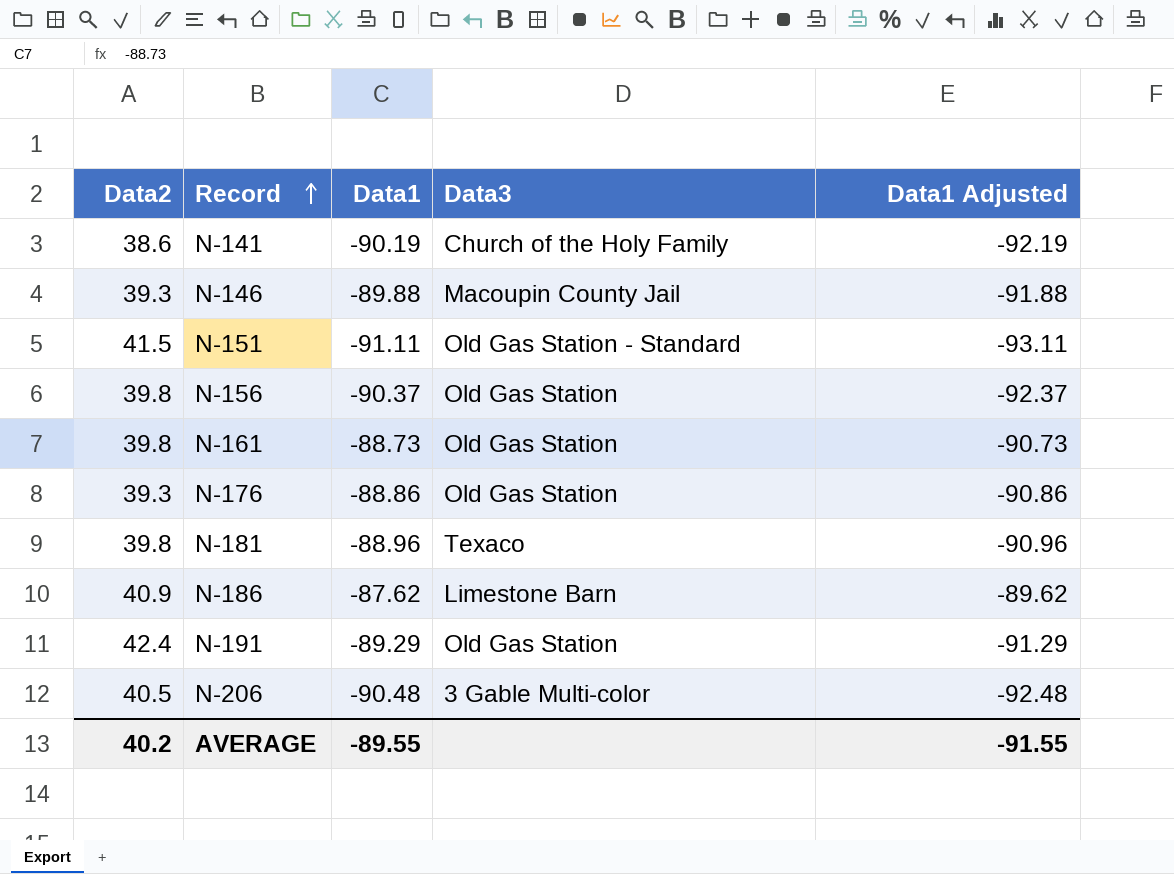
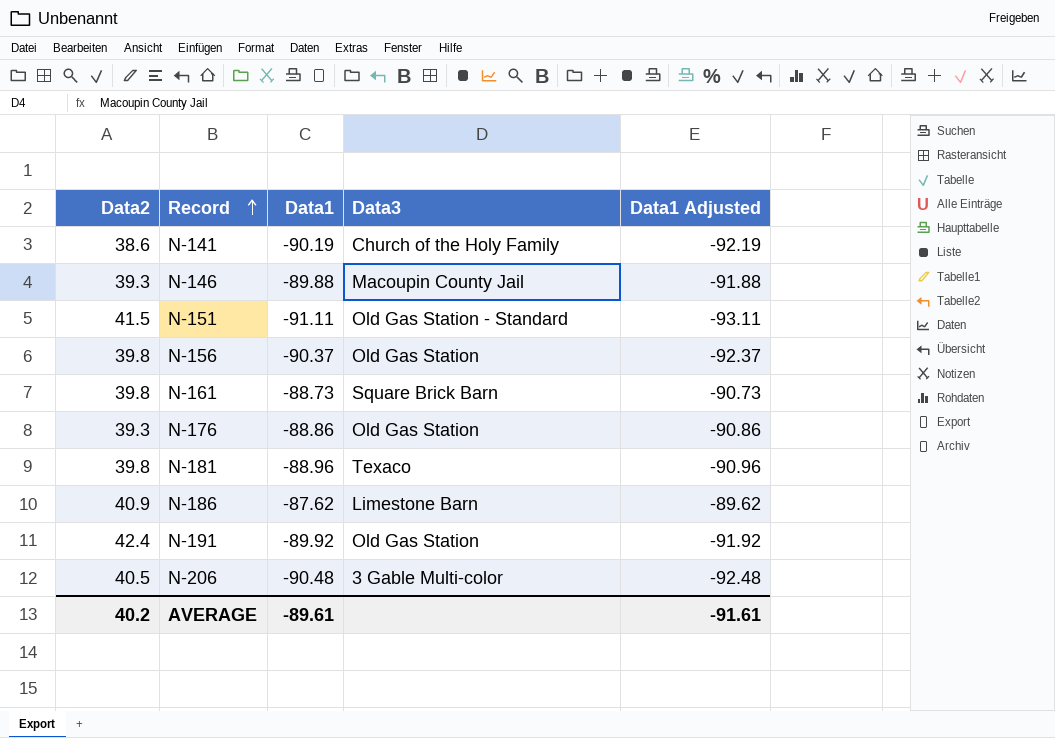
N-161 | Data3: Old Gas Station -> Square Brick Barn
N-191 | Data1: -89.29 -> -89.92
N-191 | Data1 Adjusted: -91.29 -> -91.92
AVERAGE | Data1: -89.55 -> -89.61
AVERAGE | Data1 Adjusted: -91.55 -> -91.61

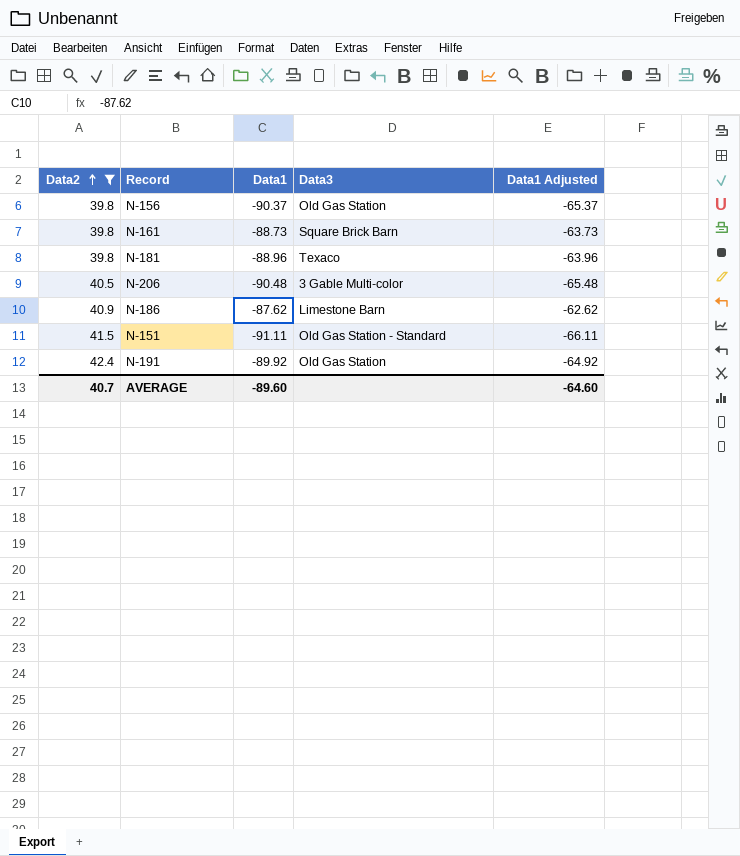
filter: none -> Data2 >= 39.8
row order: Record ascending -> Data2 ascending
column Data1 Adjusted | formula: [Data1] - 2 -> [Data1] + 25
AVERAGE | Data2: 40.2 -> 40.7
AVERAGE | Data1: -89.61 -> -89.60
AVERAGE | Data1 Adjusted: -91.61 -> -64.60

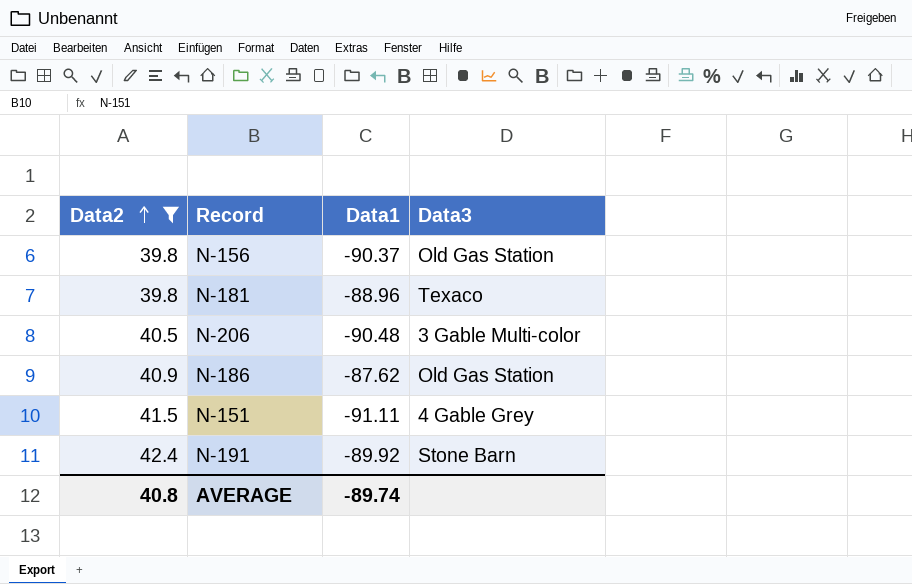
column Data1 Adjusted | formula: [Data1] + 25 -> none
row N-161: 39.8 | -88.73 | Square Brick Barn | -63.73 -> none
N-186 | Data3: Limestone Barn -> Old Gas Station
N-151 | Data3: Old Gas Station - Standard -> 4 Gable Grey
N-191 | Data3: Old Gas Station -> Stone Barn
AVERAGE | Data2: 40.7 -> 40.8
AVERAGE | Data1: -89.60 -> -89.74

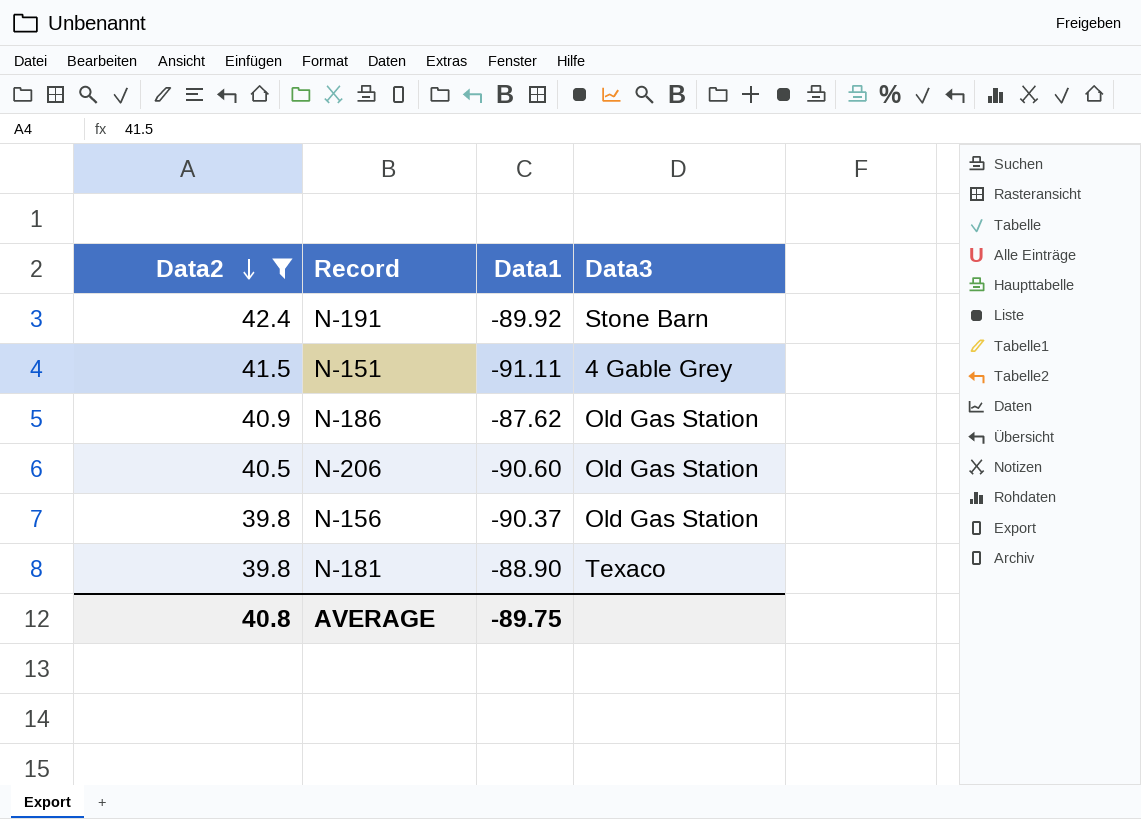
row order: Data2 ascending -> Data2 descending
N-206 | Data1: -90.48 -> -90.60
N-206 | Data3: 3 Gable Multi-color -> Old Gas Station
N-181 | Data1: -88.96 -> -88.90
AVERAGE | Data1: -89.74 -> -89.75

